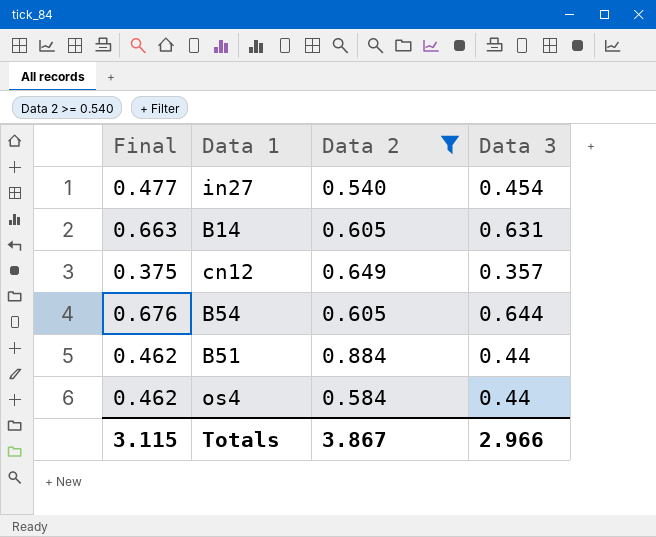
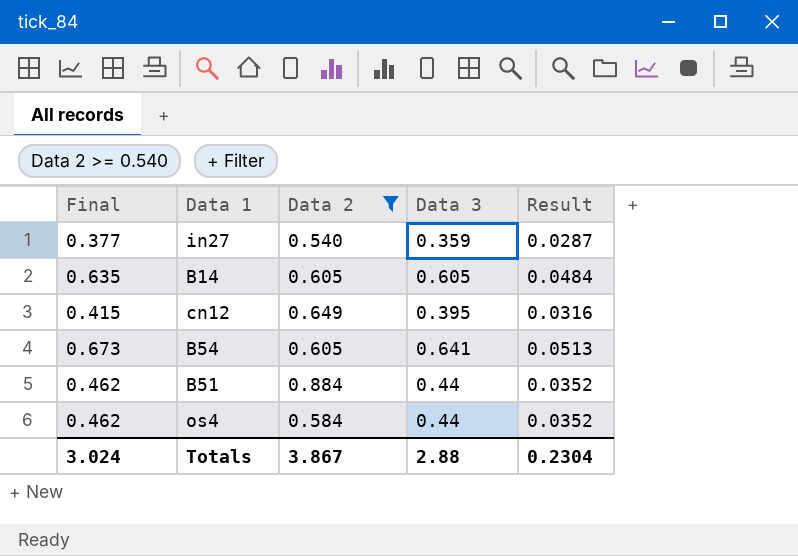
column Result | formula: none -> [Data 3] * 0.08
in27 | Final: 0.477 -> 0.377
in27 | Data 3: 0.454 -> 0.359
B14 | Final: 0.663 -> 0.635
B14 | Data 3: 0.631 -> 0.605
cn12 | Final: 0.375 -> 0.415
cn12 | Data 3: 0.357 -> 0.395
B54 | Final: 0.676 -> 0.673
B54 | Data 3: 0.644 -> 0.641
Totals | Final: 3.115 -> 3.024
Totals | Data 3: 2.966 -> 2.88

